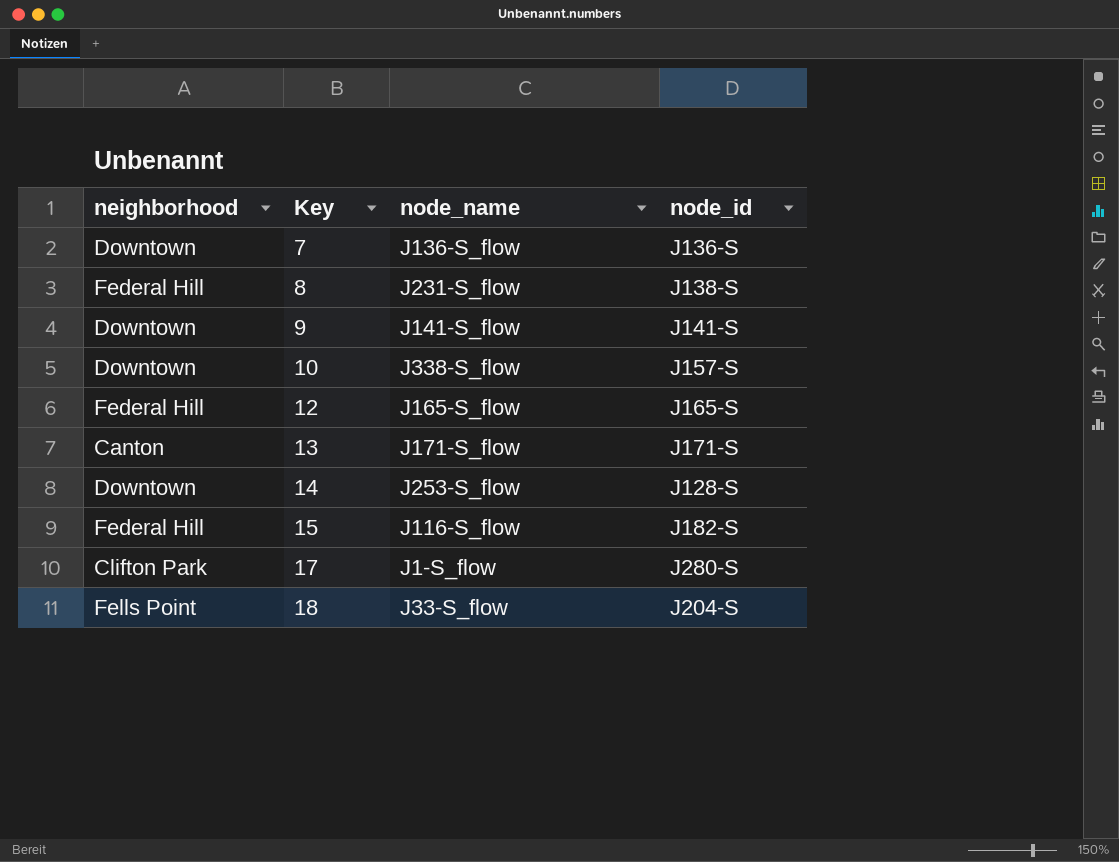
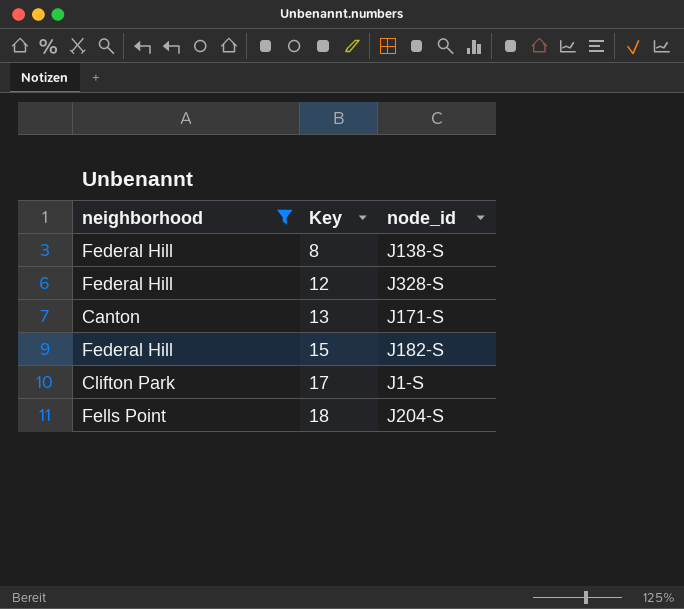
filter: none -> neighborhood != Downtown
column node_name | position: 3 -> none
12 | node_id: J165-S -> J328-S
17 | node_id: J280-S -> J1-S

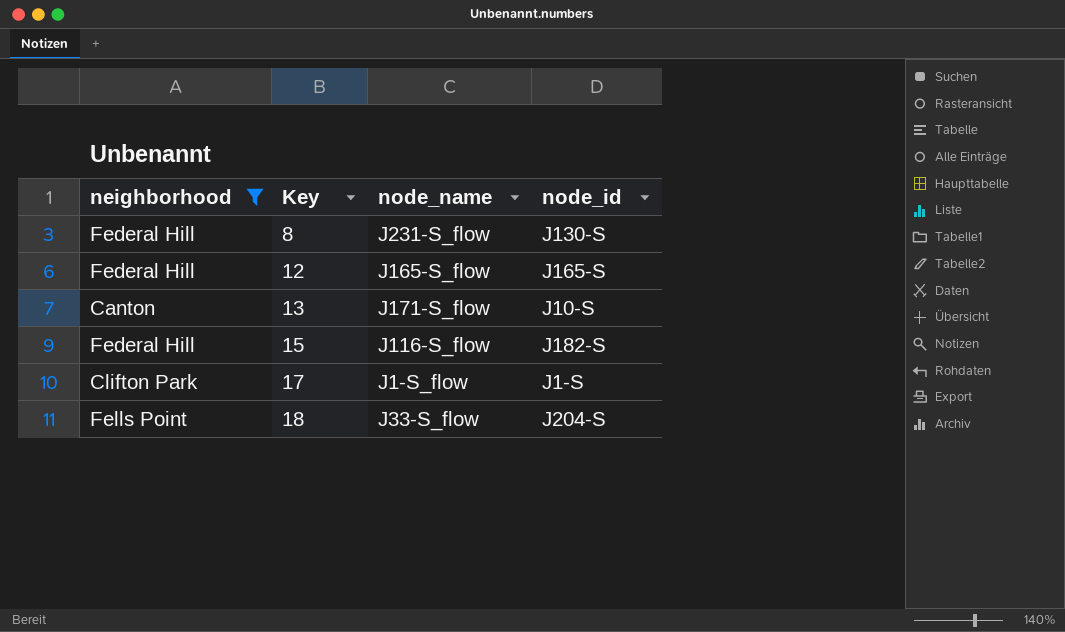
column node_name | position: none -> 3
8 | node_id: J138-S -> J130-S
12 | node_id: J328-S -> J165-S
13 | node_id: J171-S -> J10-S

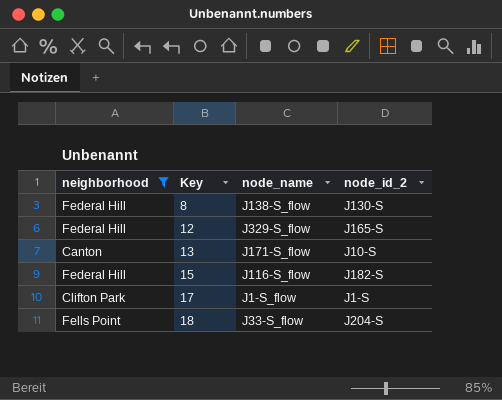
column name: node_id -> node_id_2
8 | node_name: J231-S_flow -> J138-S_flow
12 | node_name: J165-S_flow -> J329-S_flow

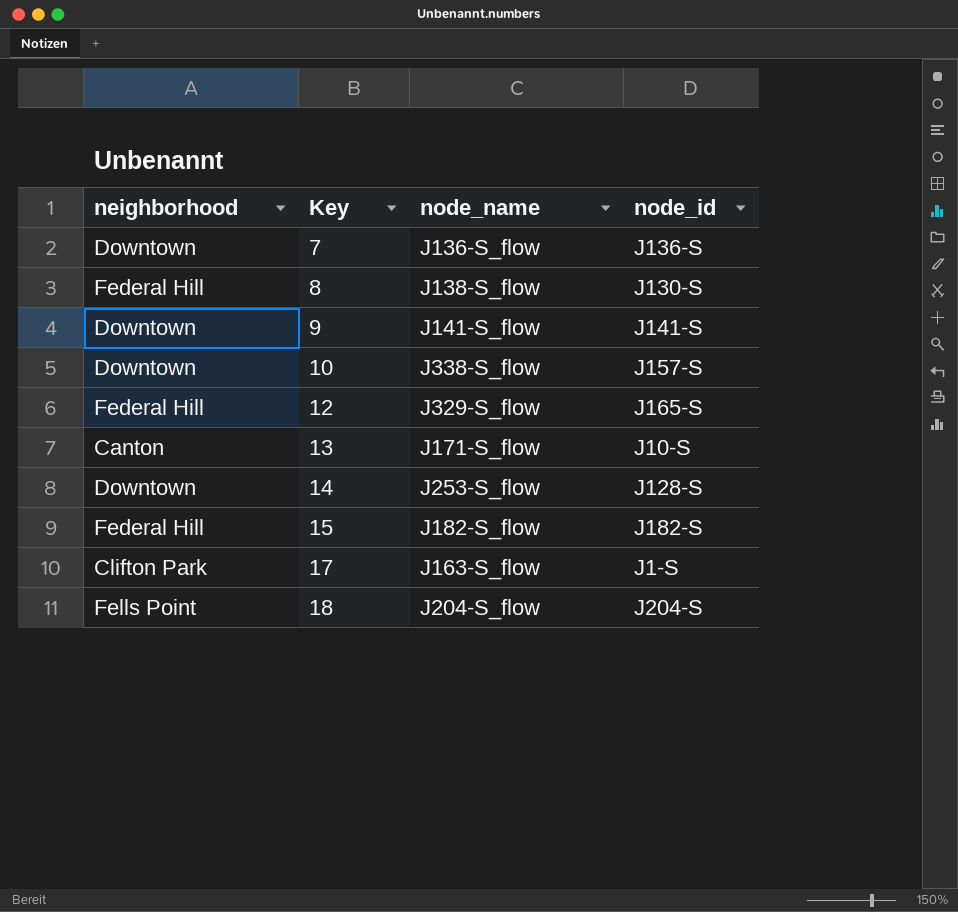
filter: neighborhood != Downtown -> none
column name: node_id_2 -> node_id
15 | node_name: J116-S_flow -> J182-S_flow
17 | node_name: J1-S_flow -> J163-S_flow
18 | node_name: J33-S_flow -> J204-S_flow

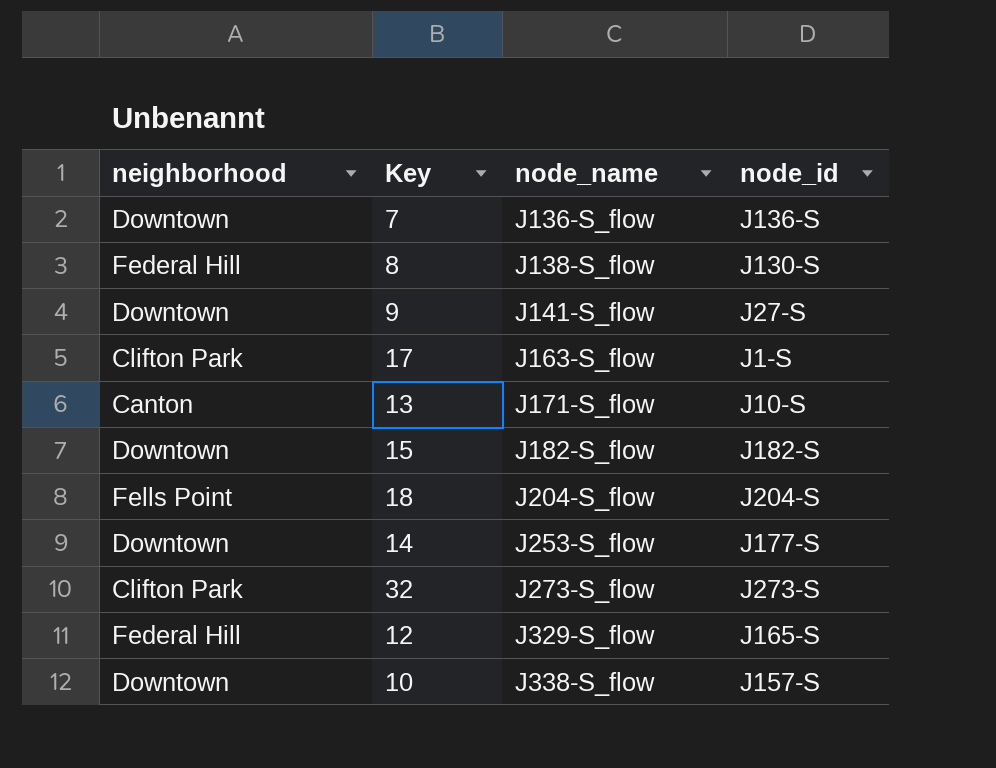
row order: Key ascending -> node_name ascending
9 | node_id: J141-S -> J27-S
15 | neighborhood: Federal Hill -> Downtown
14 | node_id: J128-S -> J177-S
row 32: none -> Clifton Park | J273-S_flow | J273-S

